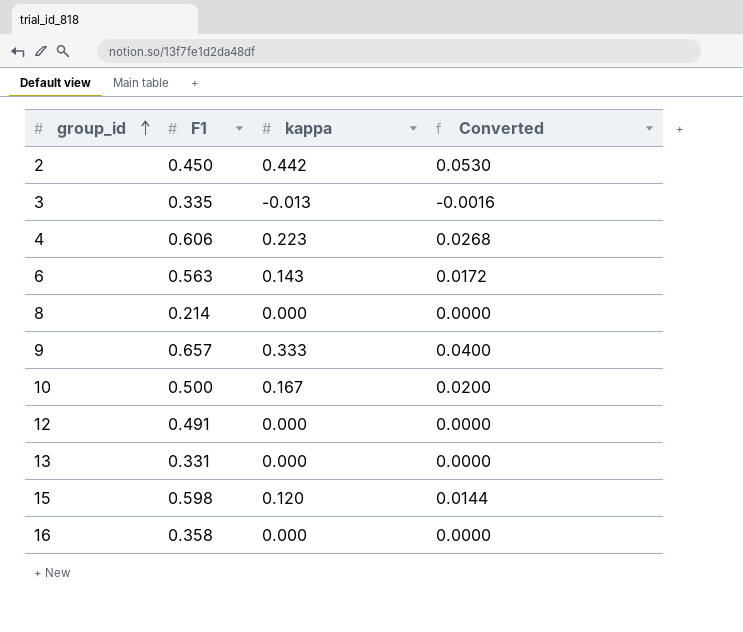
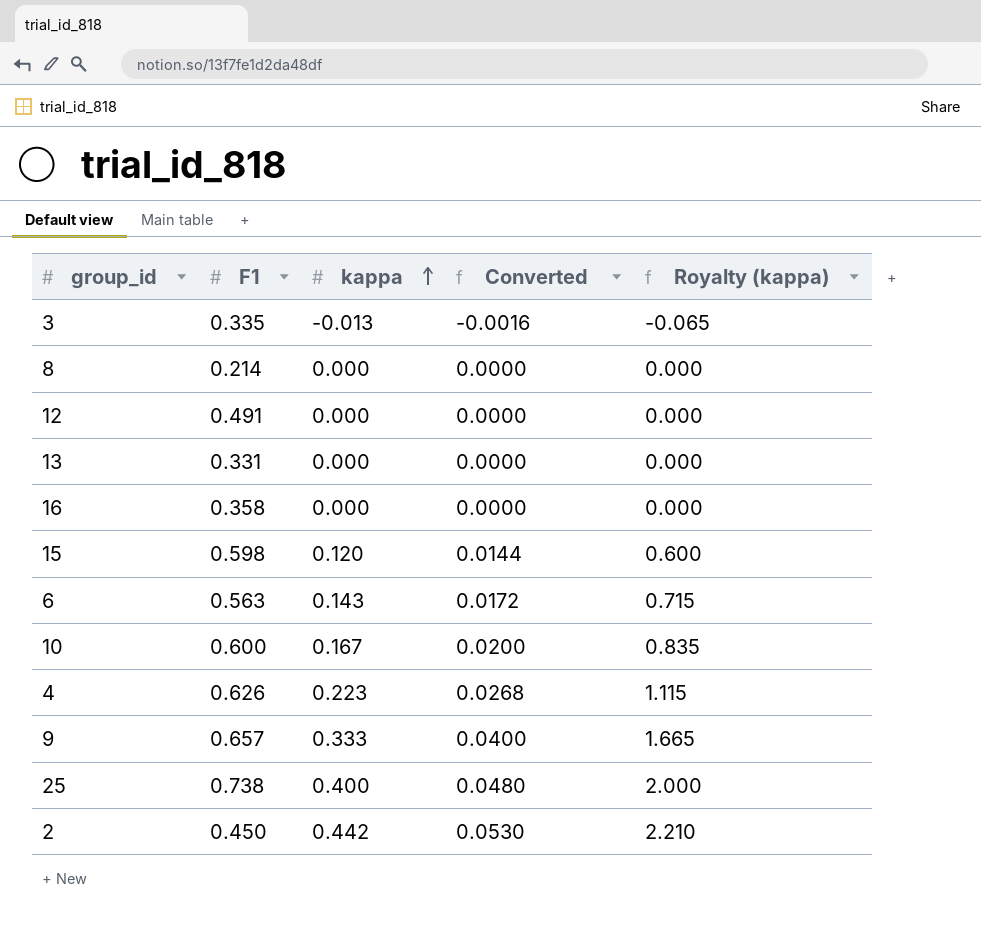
row order: group_id ascending -> kappa ascending
column Royalty (kappa) | formula: none -> [kappa] * 5
10 | F1: 0.500 -> 0.600
4 | F1: 0.606 -> 0.626
row 25: none -> 0.738 | 0.400 | 0.0480 | 2.000

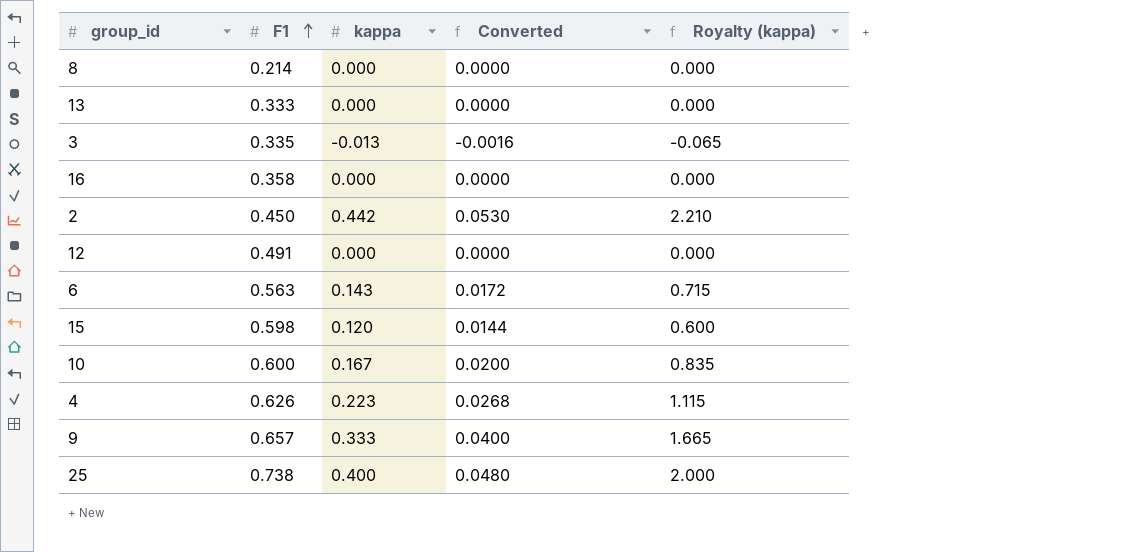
row order: kappa ascending -> F1 ascending
13 | F1: 0.331 -> 0.333

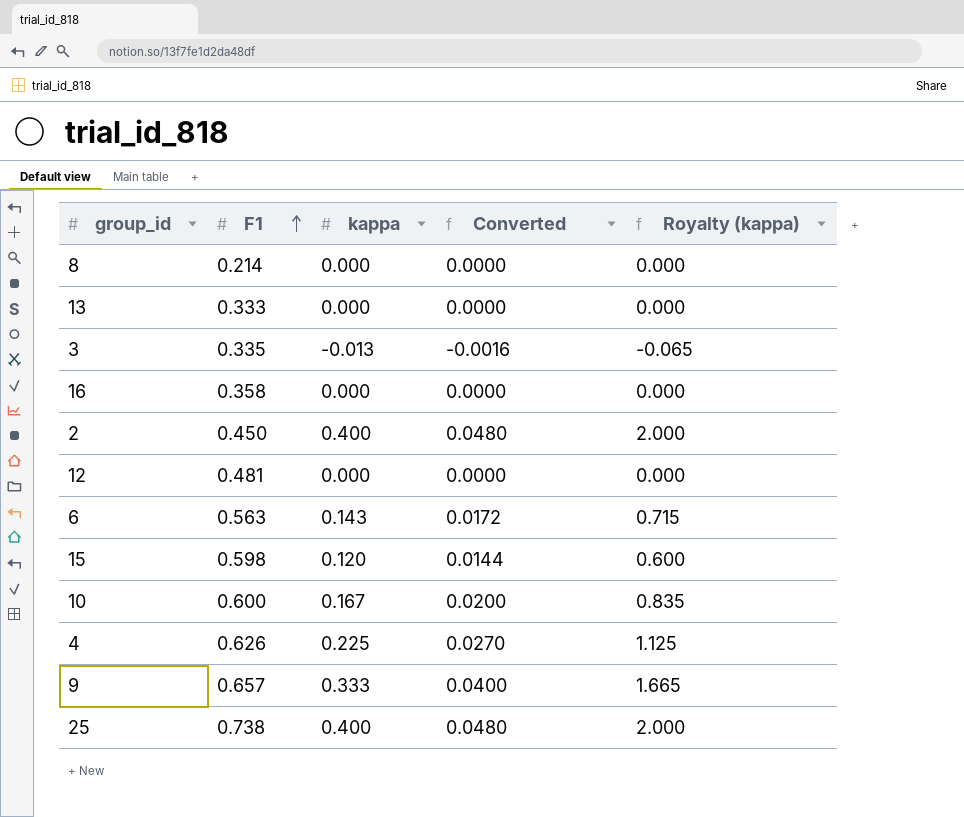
2 | kappa: 0.442 -> 0.400
2 | Converted: 0.0530 -> 0.0480
2 | Royalty (kappa): 2.210 -> 2.000
12 | F1: 0.491 -> 0.481
4 | kappa: 0.223 -> 0.225
4 | Converted: 0.0268 -> 0.0270
4 | Royalty (kappa): 1.115 -> 1.125

